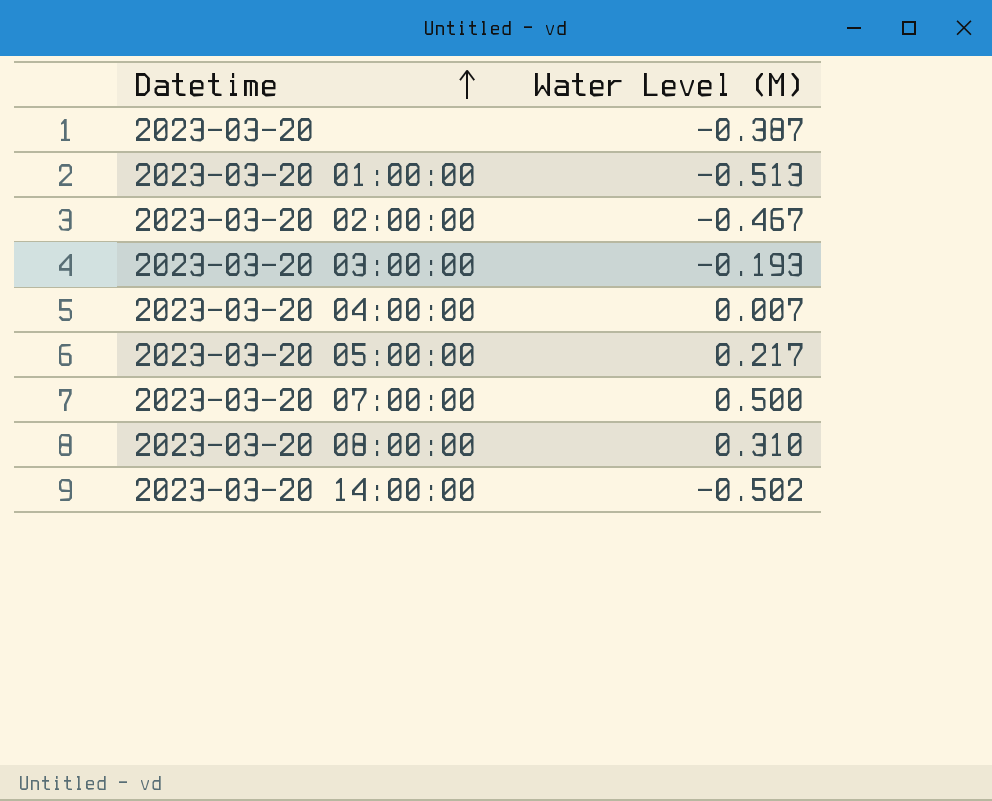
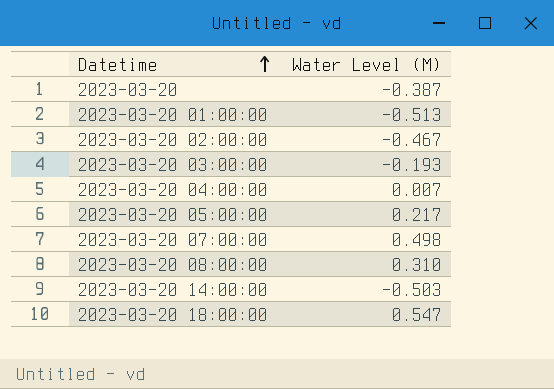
2023-03-20 07:00:00 | Water Level (M): 0.500 -> 0.498
2023-03-20 14:00:00 | Water Level (M): -0.502 -> -0.503
row 2023-03-20 18:00:00: none -> 0.547

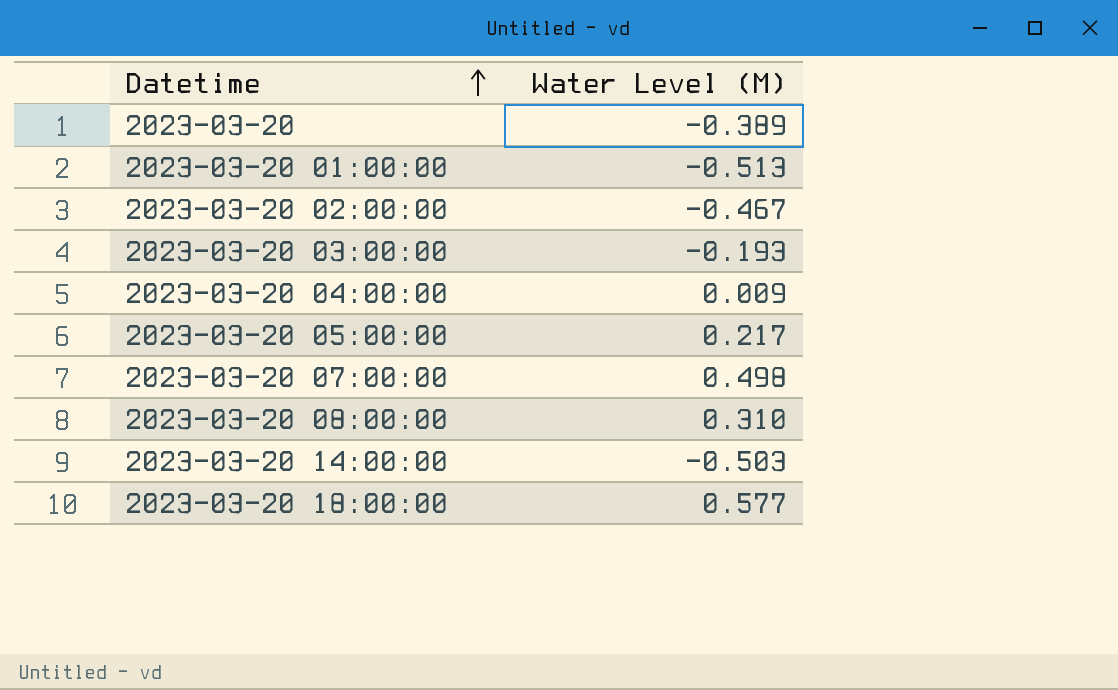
2023-03-20 | Water Level (M): -0.387 -> -0.389
2023-03-20 04:00:00 | Water Level (M): 0.007 -> 0.009
2023-03-20 18:00:00 | Water Level (M): 0.547 -> 0.577

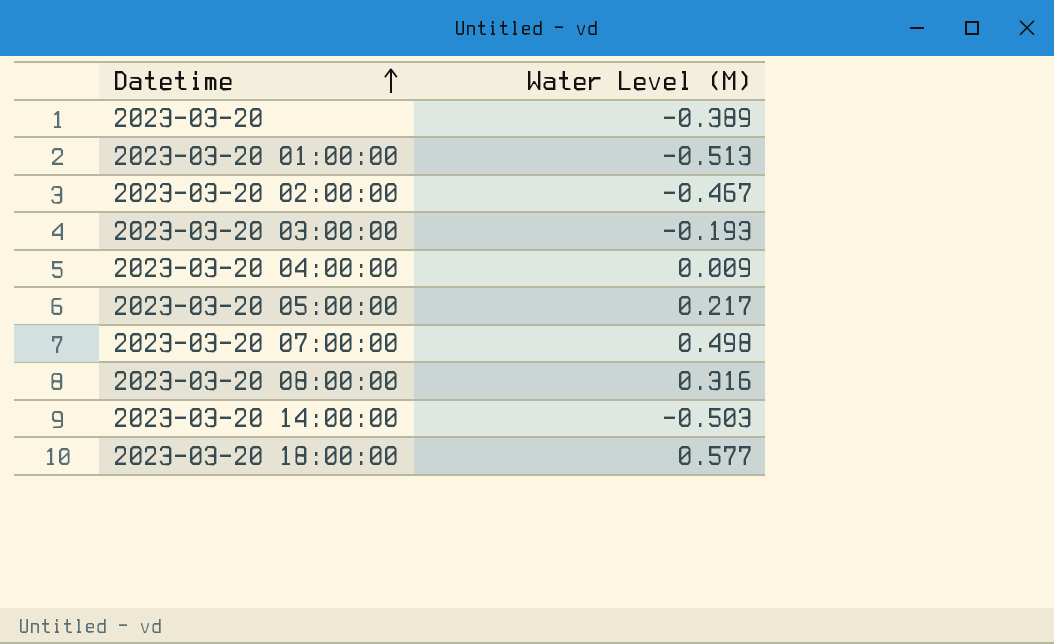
2023-03-20 08:00:00 | Water Level (M): 0.310 -> 0.316

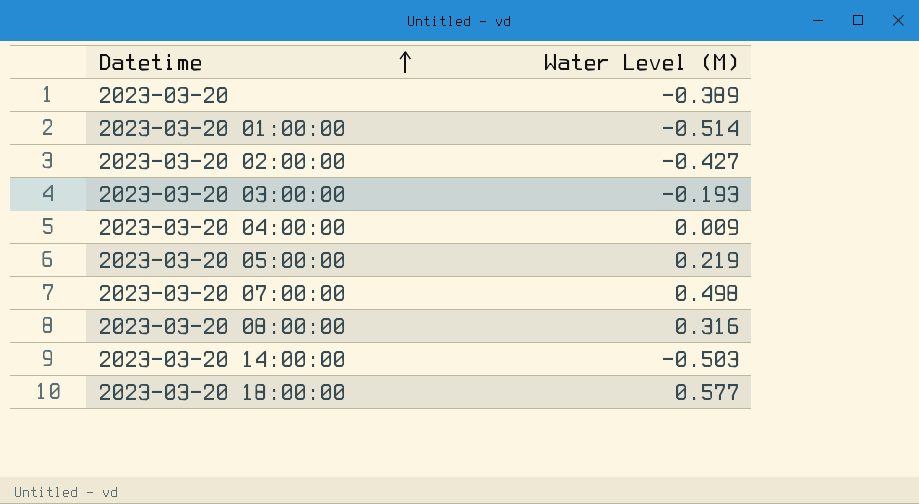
2023-03-20 01:00:00 | Water Level (M): -0.513 -> -0.514
2023-03-20 02:00:00 | Water Level (M): -0.467 -> -0.427
2023-03-20 05:00:00 | Water Level (M): 0.217 -> 0.219

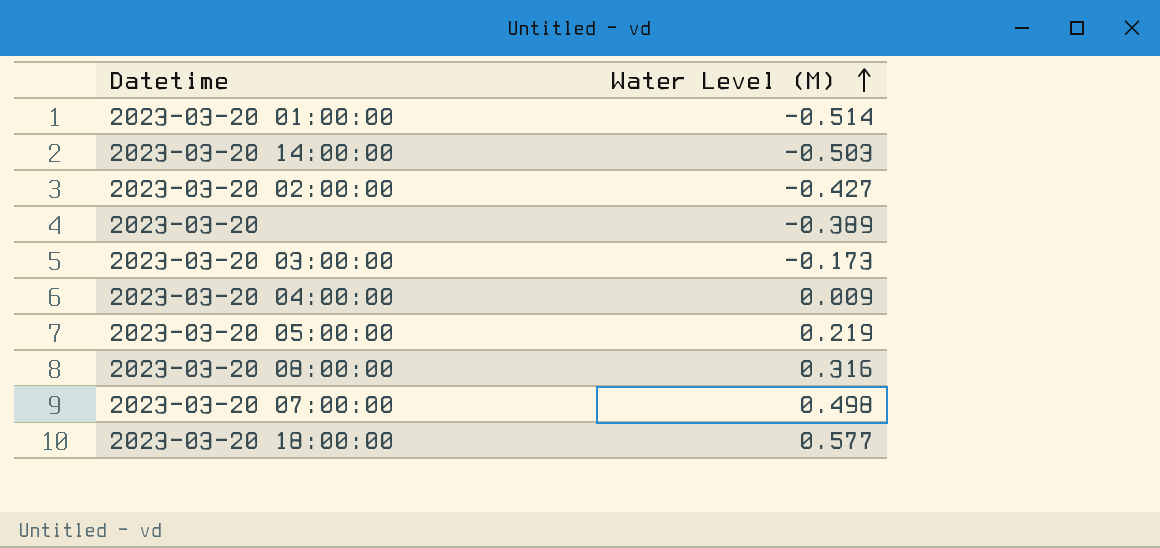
row order: Datetime ascending -> Water Level (M) ascending
2023-03-20 03:00:00 | Water Level (M): -0.193 -> -0.173

